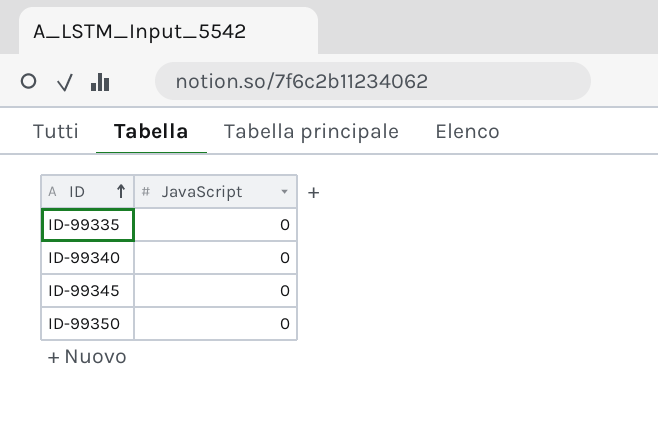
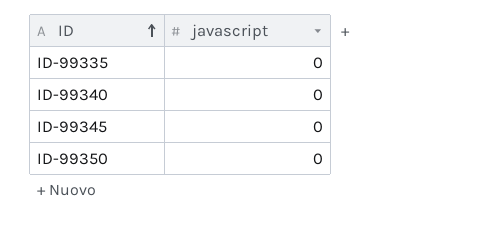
column name: JavaScript -> javascript

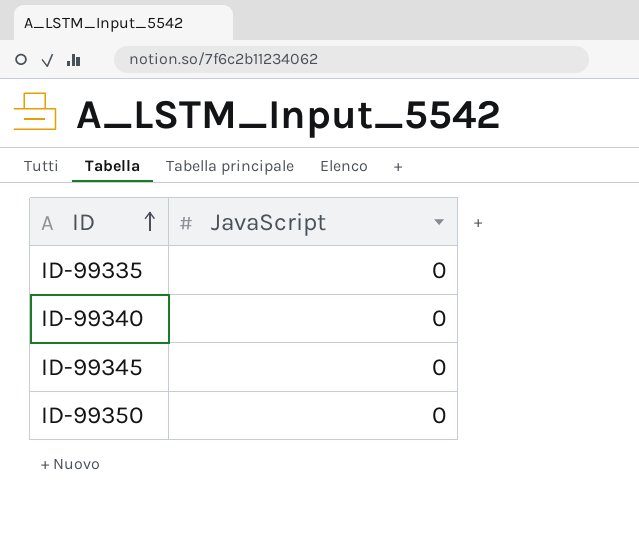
column name: javascript -> JavaScript

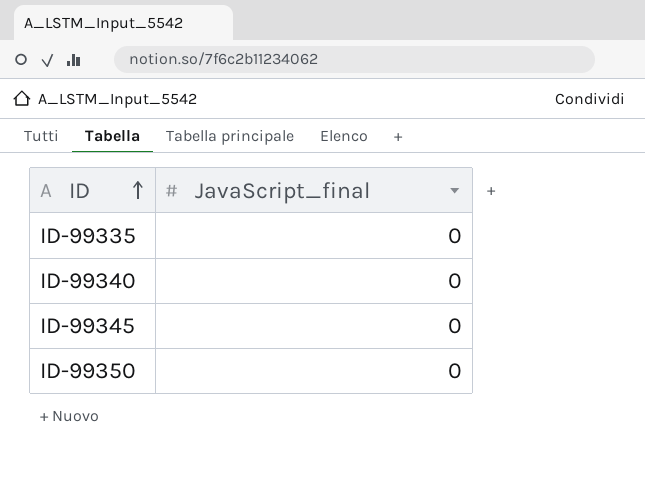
column name: JavaScript -> JavaScript_final

